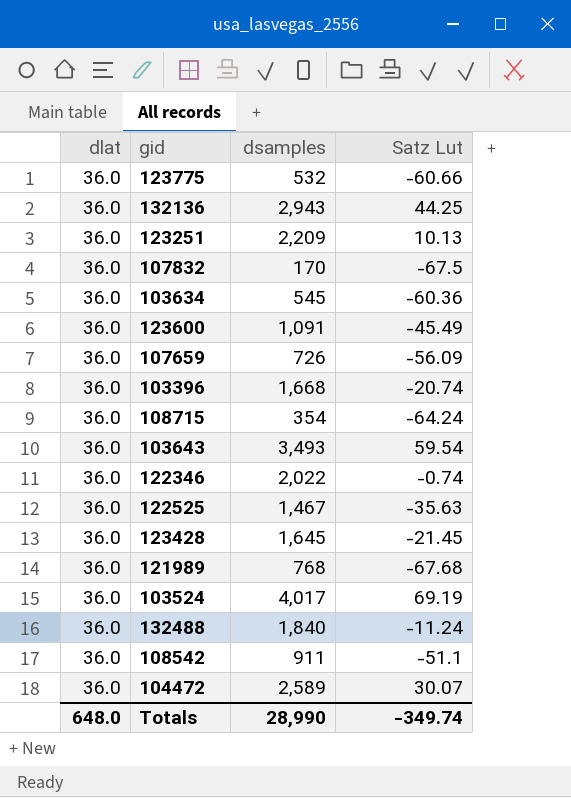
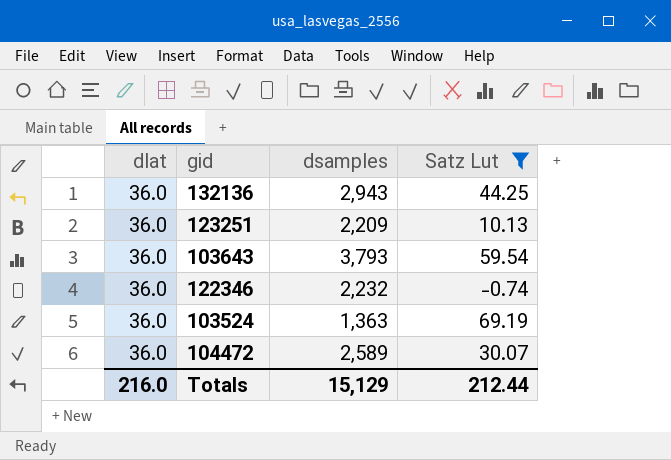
filter: none -> Satz Lut >= -0.74
103643 | dsamples: 3,493 -> 3,793
122346 | dsamples: 2,022 -> 2,232
103524 | dsamples: 4,017 -> 1,363
Totals | dlat: 648.0 -> 216.0
Totals | dsamples: 28,990 -> 15,129
Totals | Satz Lut: -349.74 -> 212.44

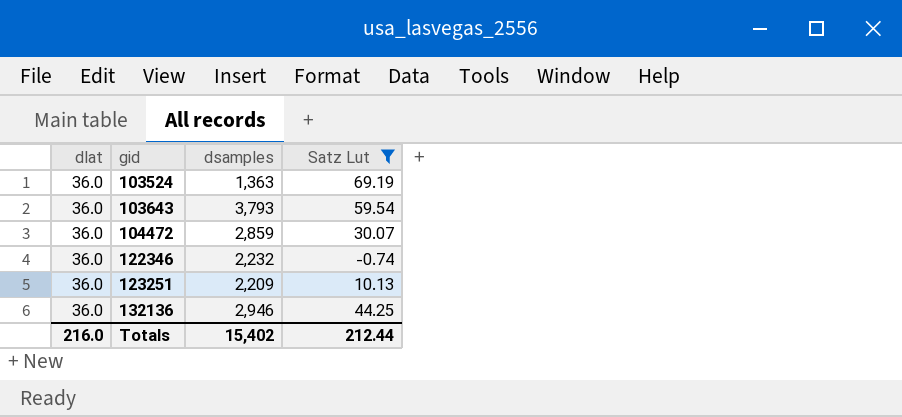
row order: none -> gid ascending
104472 | dsamples: 2,589 -> 2,859
132136 | dsamples: 2,943 -> 2,946
Totals | dsamples: 15,129 -> 15,402

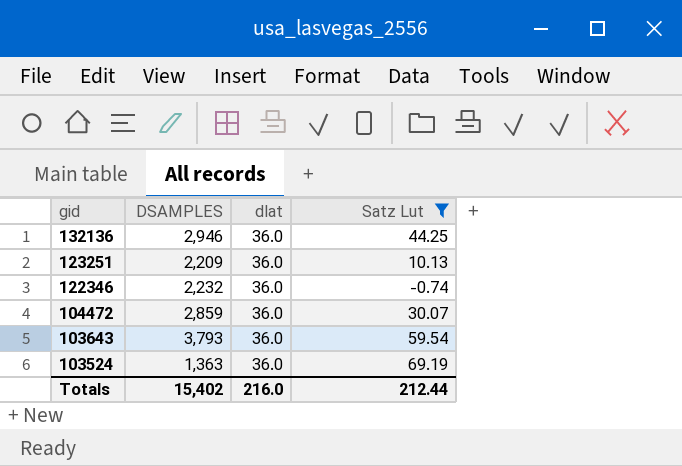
row order: gid ascending -> gid descending
column name: dsamples -> DSAMPLES
column dlat | position: 1 -> 3

